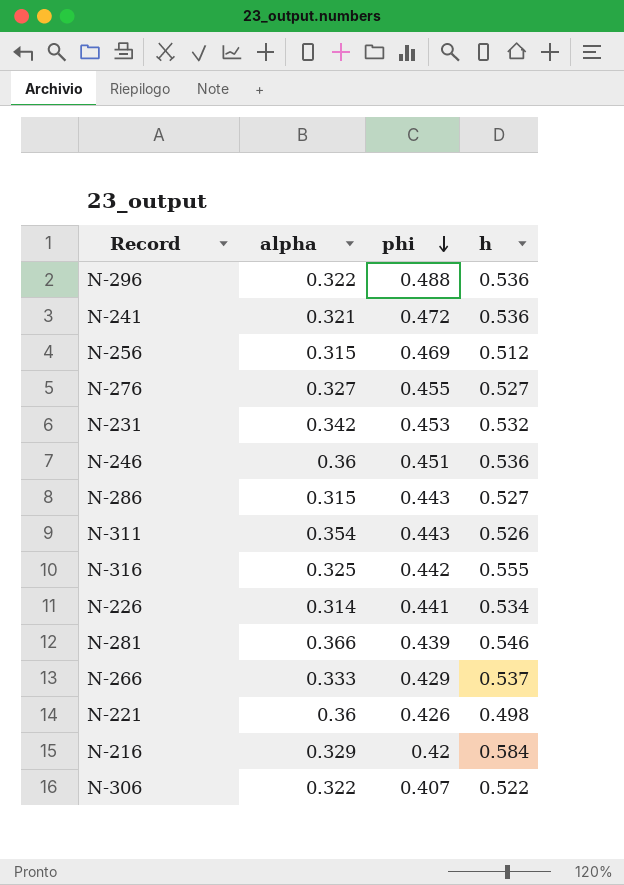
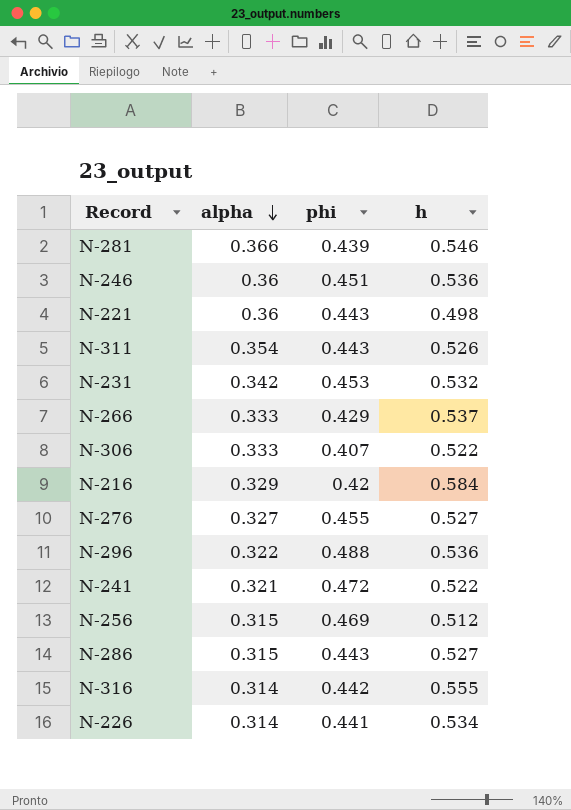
row order: phi descending -> alpha descending
N-221 | phi: 0.426 -> 0.443
N-306 | alpha: 0.322 -> 0.333
N-241 | h: 0.536 -> 0.522
N-316 | alpha: 0.325 -> 0.314

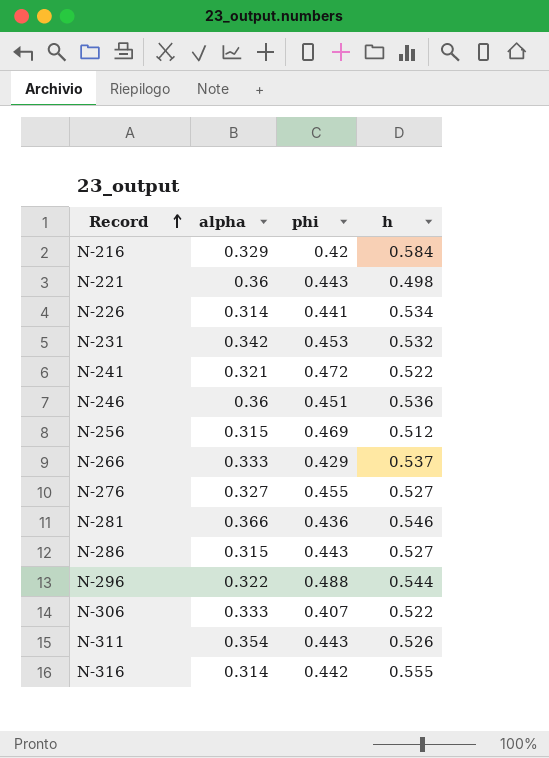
row order: alpha descending -> Record ascending
N-281 | phi: 0.439 -> 0.436
N-296 | h: 0.536 -> 0.544

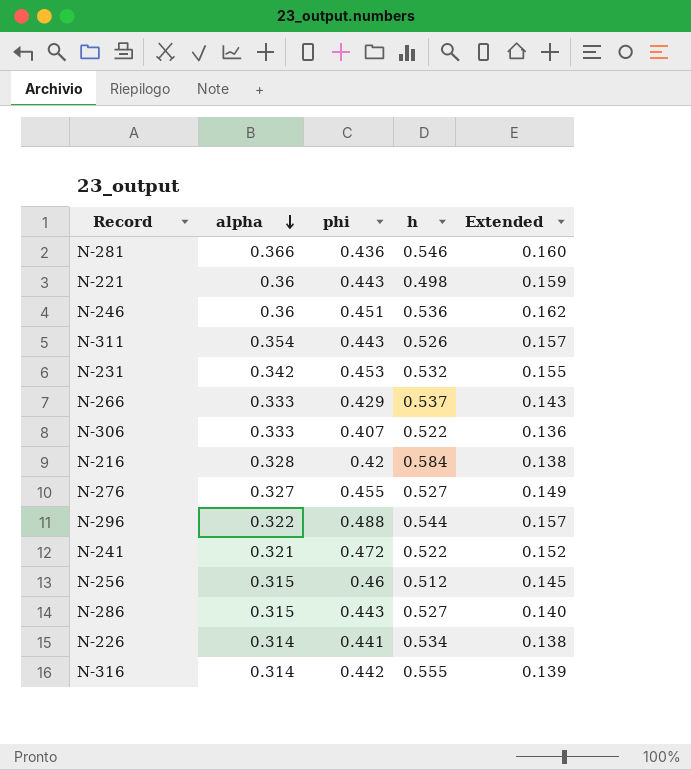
row order: Record ascending -> alpha descending
column Extended | formula: none -> [alpha] * [phi]
N-216 | alpha: 0.329 -> 0.328
N-256 | phi: 0.469 -> 0.46

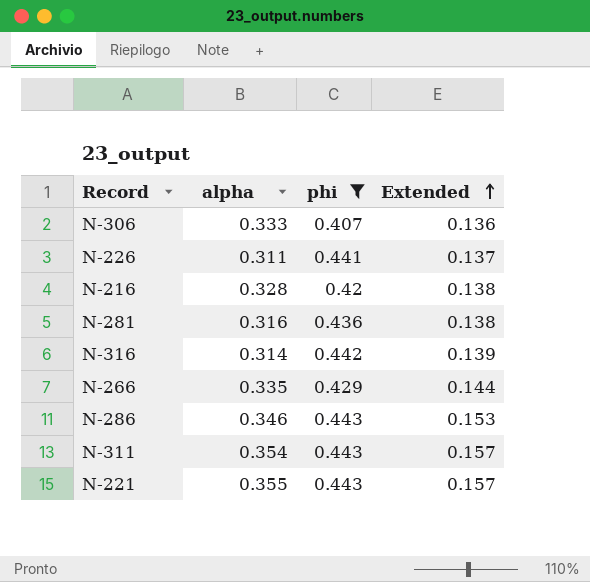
filter: none -> phi <= 0.443
row order: alpha descending -> Extended ascending
column h | position: 4 -> none
N-226 | alpha: 0.314 -> 0.311
N-226 | Extended: 0.138 -> 0.137
N-281 | alpha: 0.366 -> 0.316
N-281 | Extended: 0.160 -> 0.138
N-266 | alpha: 0.333 -> 0.335
N-266 | Extended: 0.143 -> 0.144
N-286 | alpha: 0.315 -> 0.346
N-286 | Extended: 0.140 -> 0.153
N-221 | alpha: 0.36 -> 0.355
N-221 | Extended: 0.159 -> 0.157

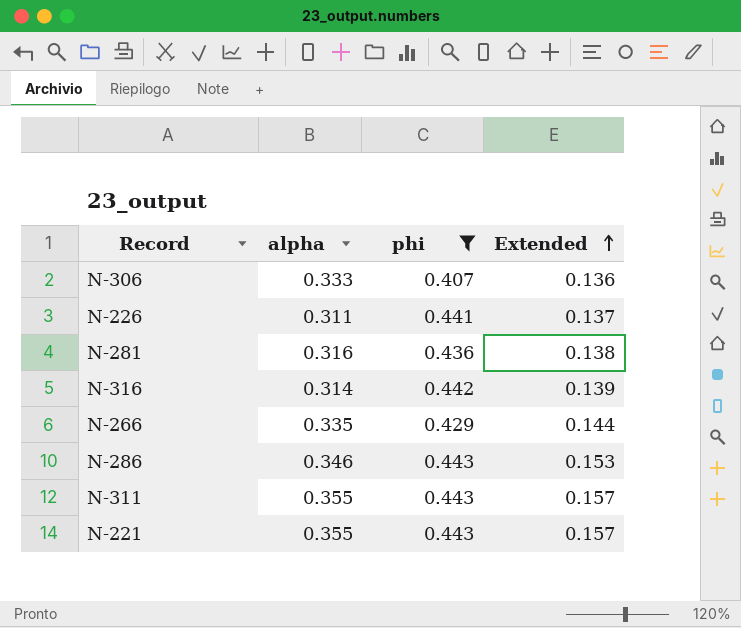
row N-216: 0.328 | 0.42 | 0.138 -> none
N-311 | alpha: 0.354 -> 0.355

